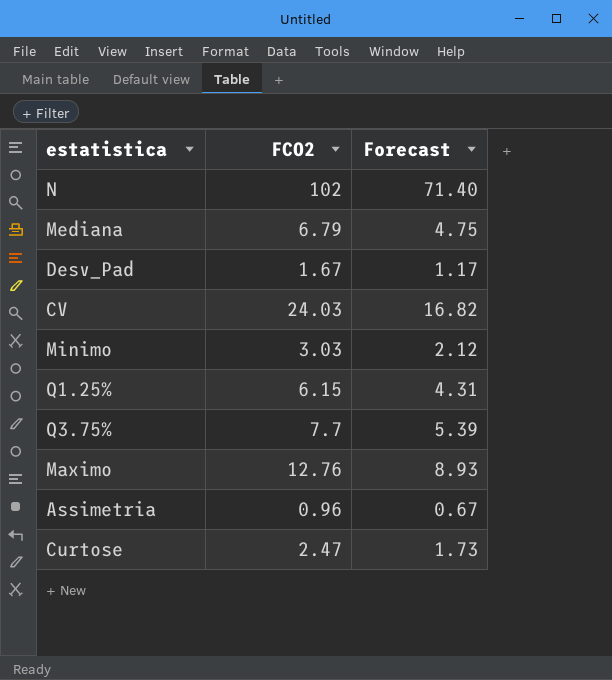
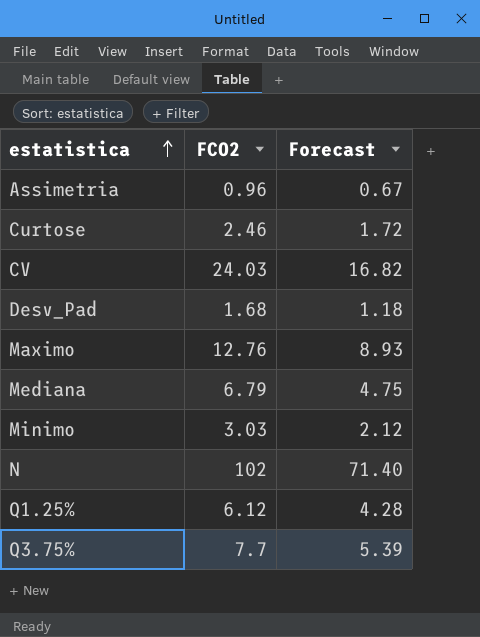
row order: none -> estatistica ascending
Curtose | FCO2: 2.47 -> 2.46
Curtose | Forecast: 1.73 -> 1.72
Desv_Pad | FCO2: 1.67 -> 1.68
Desv_Pad | Forecast: 1.17 -> 1.18
Q1.25% | FCO2: 6.15 -> 6.12
Q1.25% | Forecast: 4.31 -> 4.28

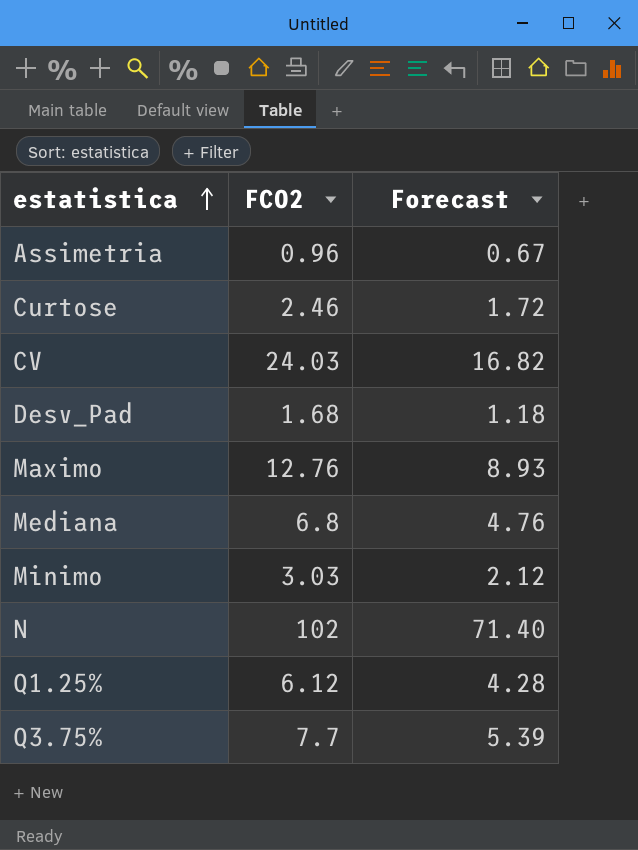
Mediana | FCO2: 6.79 -> 6.8
Mediana | Forecast: 4.75 -> 4.76

